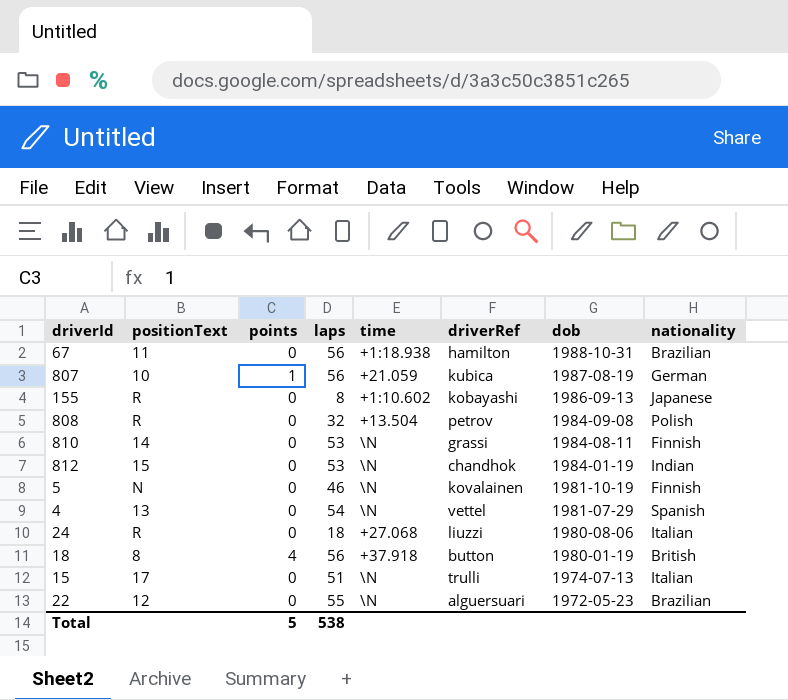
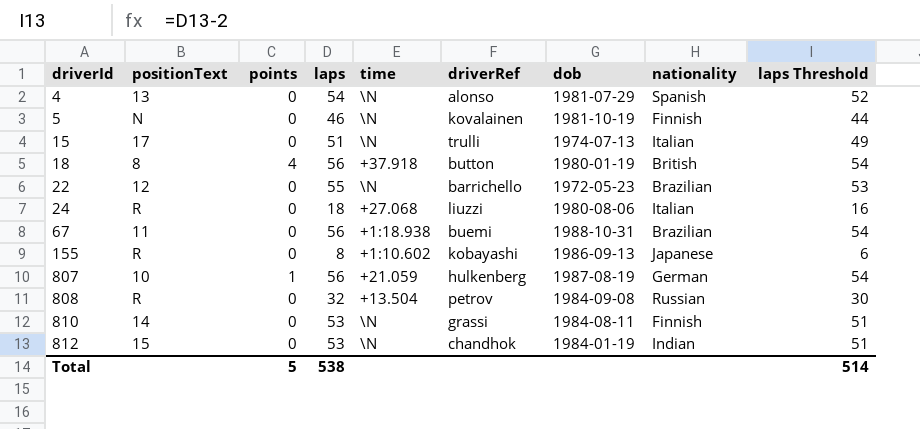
row order: dob descending -> driverId ascending
column laps Threshold | formula: none -> [laps] - 2
4 | driverRef: vettel -> alonso
22 | driverRef: alguersuari -> barrichello
67 | driverRef: hamilton -> buemi
807 | driverRef: kubica -> hulkenberg
808 | nationality: Polish -> Russian

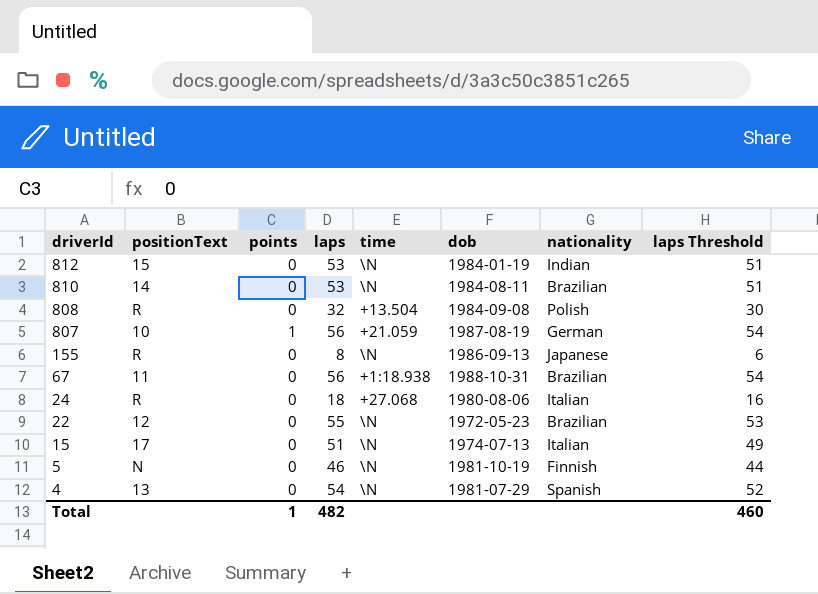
row order: driverId ascending -> driverId descending
column driverRef | position: 6 -> none
row 18: 8 | 4 | 56 | +37.918 | button | 1980-01-19 | British | 54 -> none
810 | nationality: Finnish -> Brazilian
808 | nationality: Russian -> Polish
155 | time: +1:10.602 -> \N
Total | points: 5 -> 1
Total | laps: 538 -> 482
Total | laps Threshold: 514 -> 460

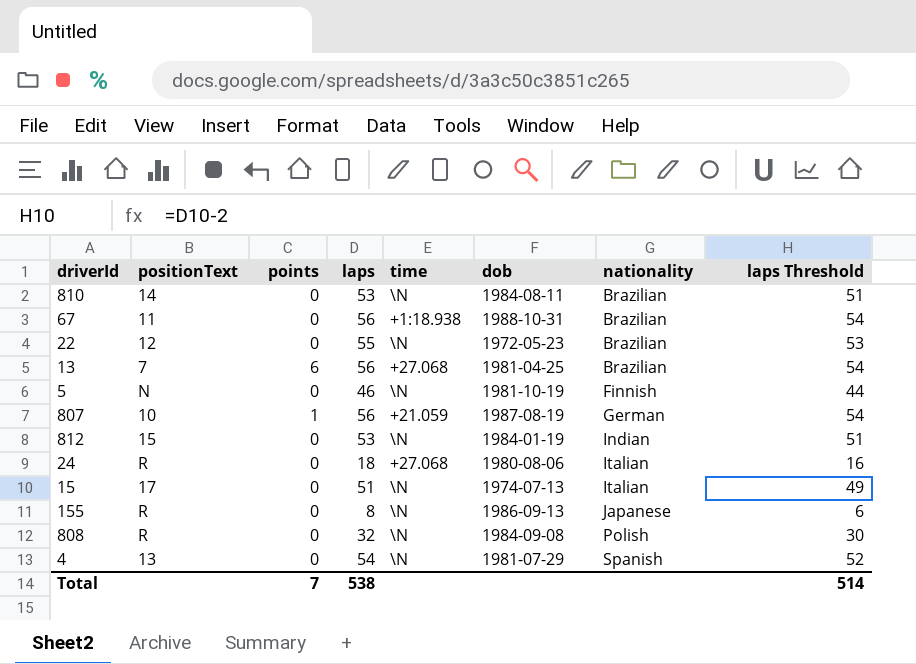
row order: driverId descending -> nationality ascending
row 13: none -> 7 | 6 | 56 | +27.068 | 1981-04-25 | Brazilian | 54
808 | time: +13.504 -> \N
Total | points: 1 -> 7
Total | laps: 482 -> 538
Total | laps Threshold: 460 -> 514

